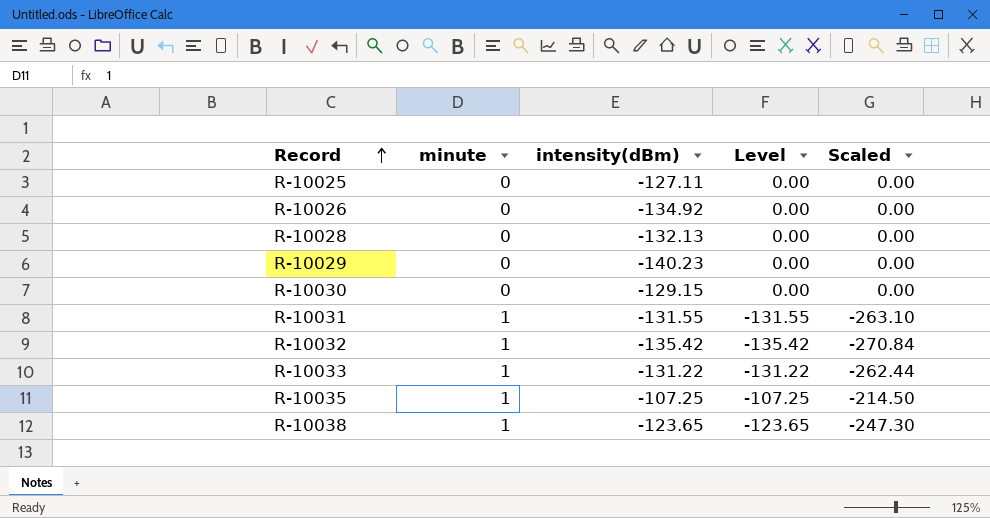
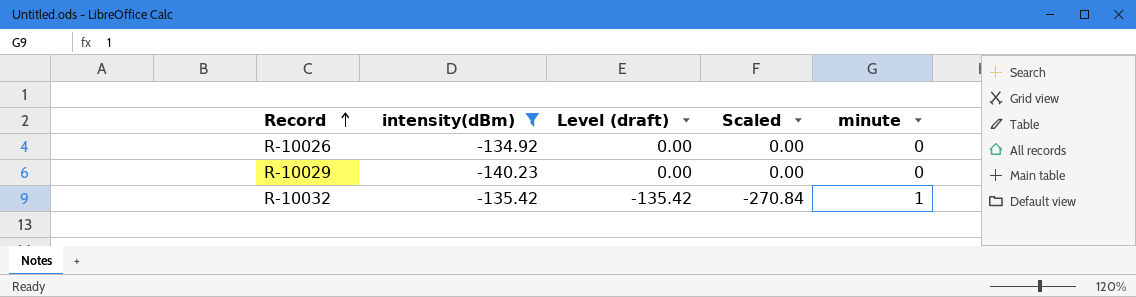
filter: none -> intensity(dBm) <= -134.92
column name: Level -> Level (draft)
column minute | position: 2 -> 5

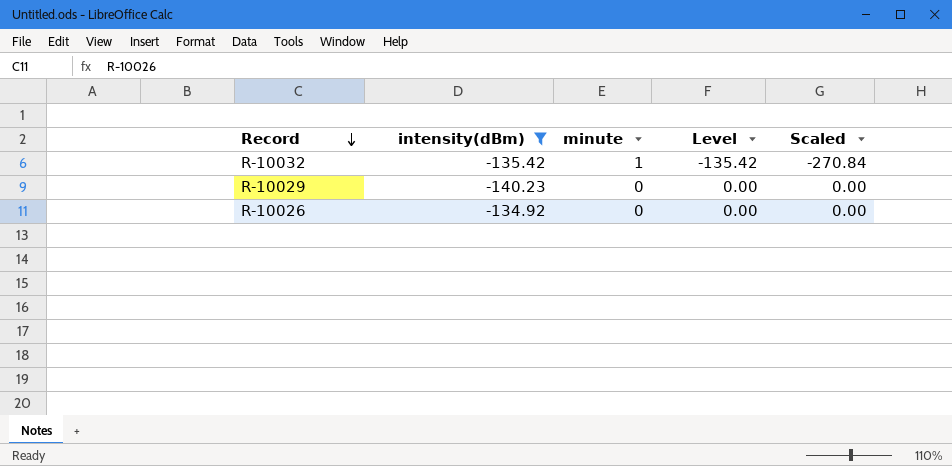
row order: Record ascending -> Record descending
column minute | position: 5 -> 3
column name: Level (draft) -> Level

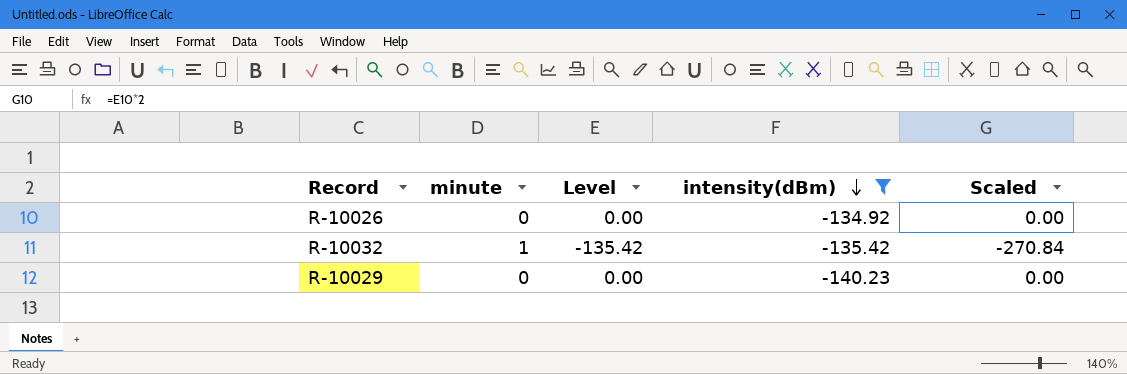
row order: Record descending -> intensity(dBm) descending
column intensity(dBm) | position: 2 -> 4

